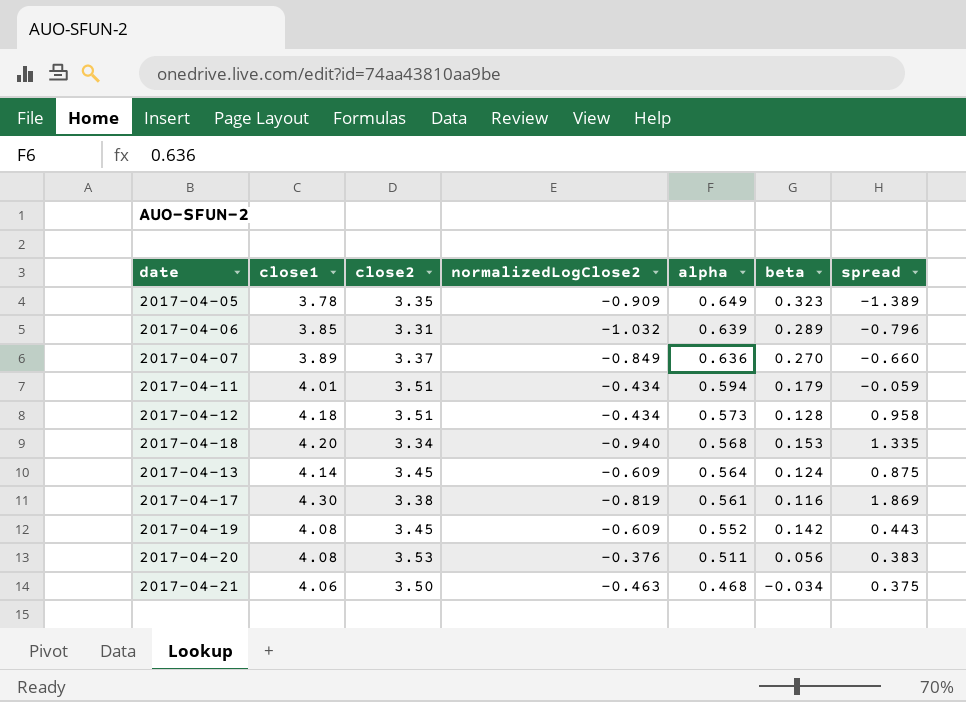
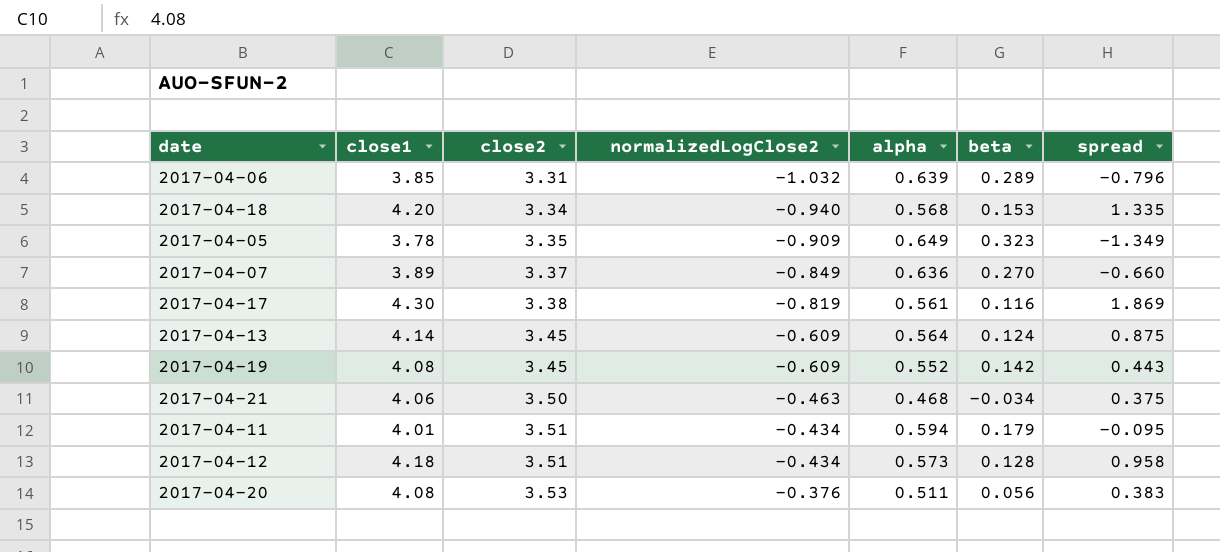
row order: alpha descending -> close2 ascending
2017-04-05 | spread: -1.389 -> -1.349
2017-04-11 | spread: -0.059 -> -0.095

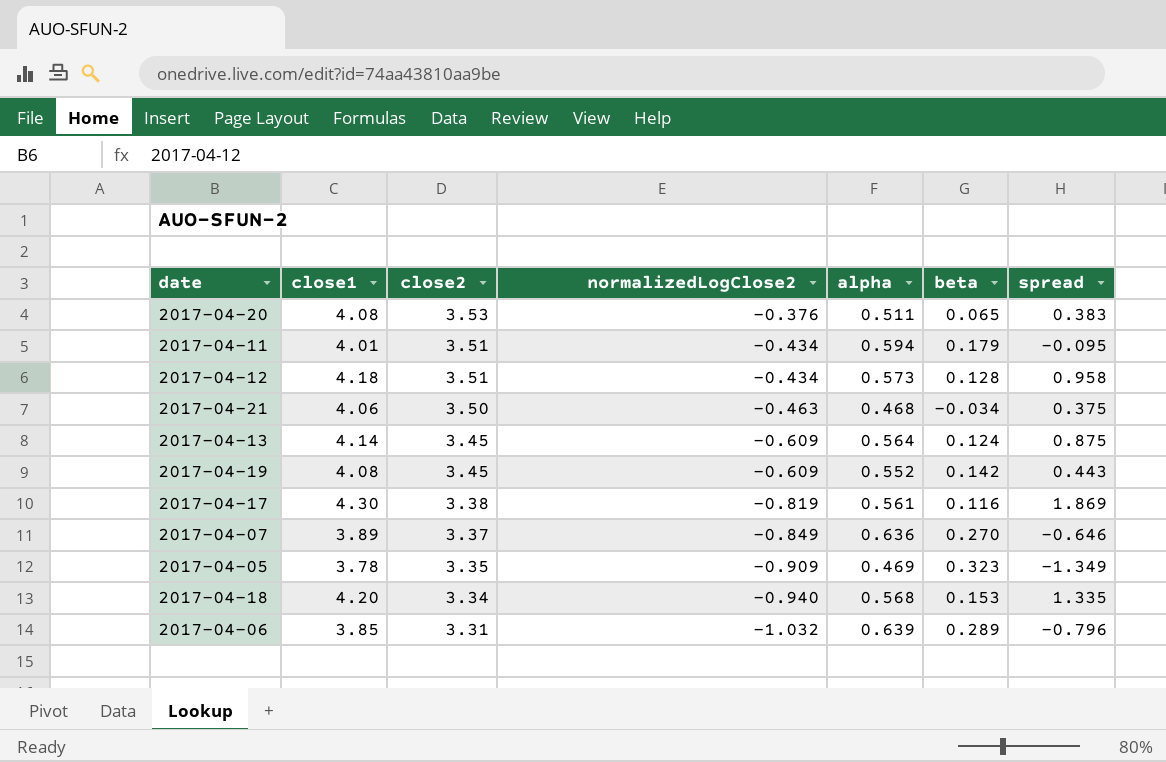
row order: close2 ascending -> close2 descending
2017-04-20 | beta: 0.056 -> 0.065
2017-04-07 | spread: -0.660 -> -0.646
2017-04-05 | alpha: 0.649 -> 0.469

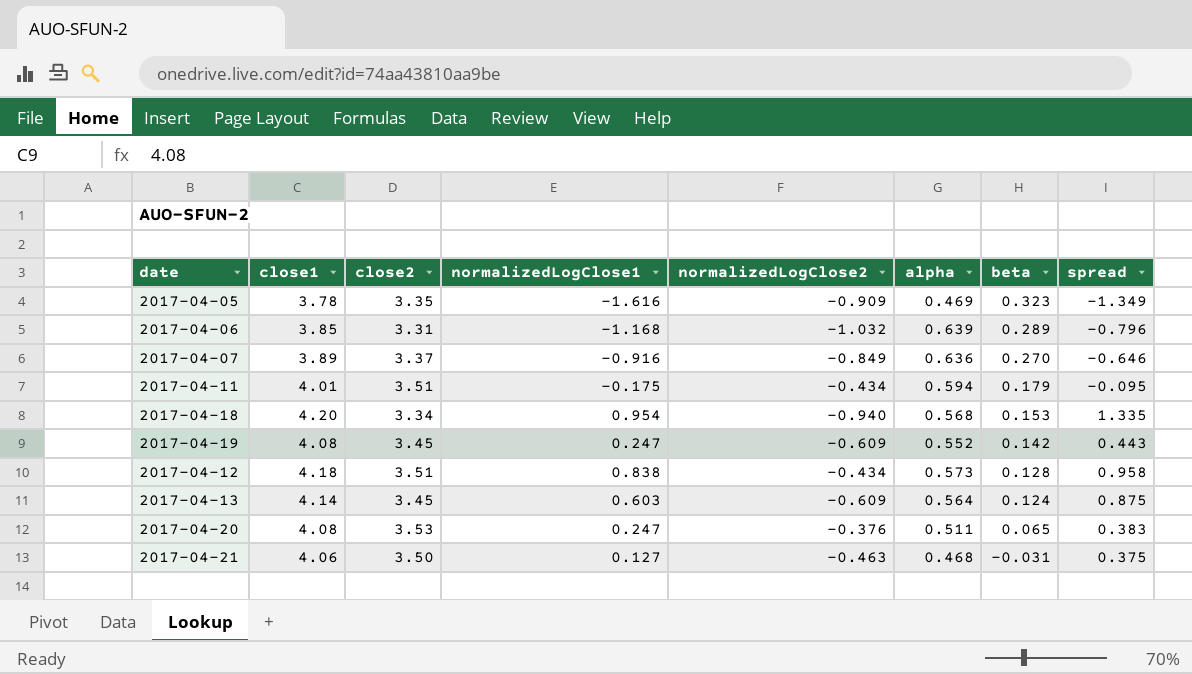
row order: close2 descending -> beta descending
column normalizedLogClose1 | position: none -> 4
row 2017-04-17: 4.30 | 3.38 | -0.819 | 0.561 | 0.116 | 1.869 -> none
2017-04-21 | beta: -0.034 -> -0.031

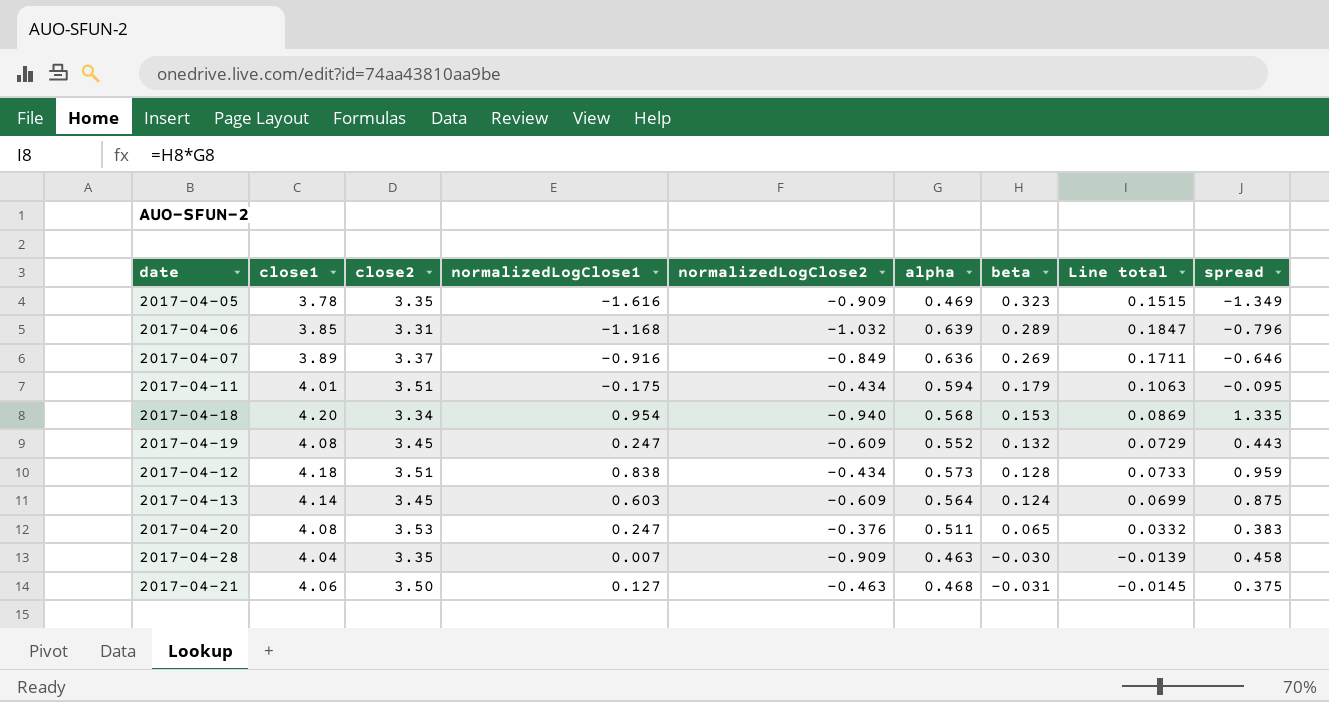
column Line total | formula: none -> [alpha] * [beta]
2017-04-07 | beta: 0.270 -> 0.269
2017-04-19 | beta: 0.142 -> 0.132
2017-04-12 | spread: 0.958 -> 0.959
row 2017-04-28: none -> 4.04 | 3.35 | 0.007 | -0.909 | 0.463 | -0.030 | -0.0139 | 0.458

